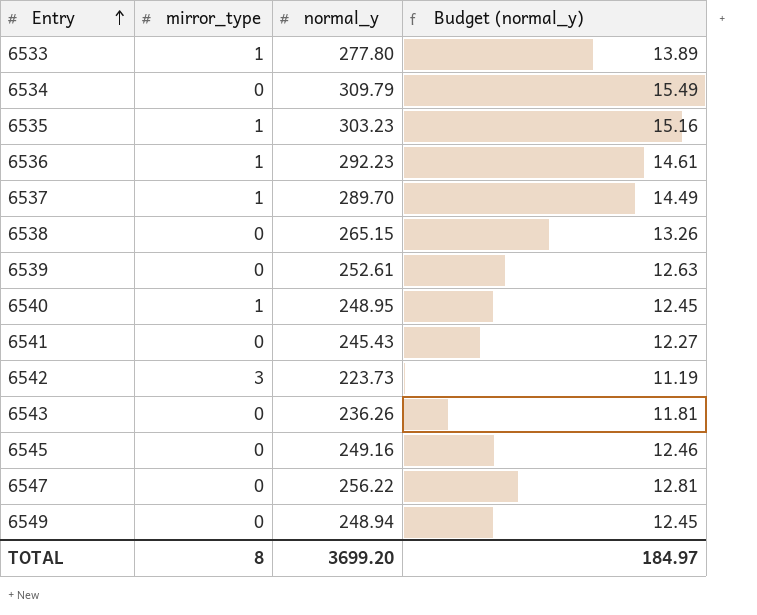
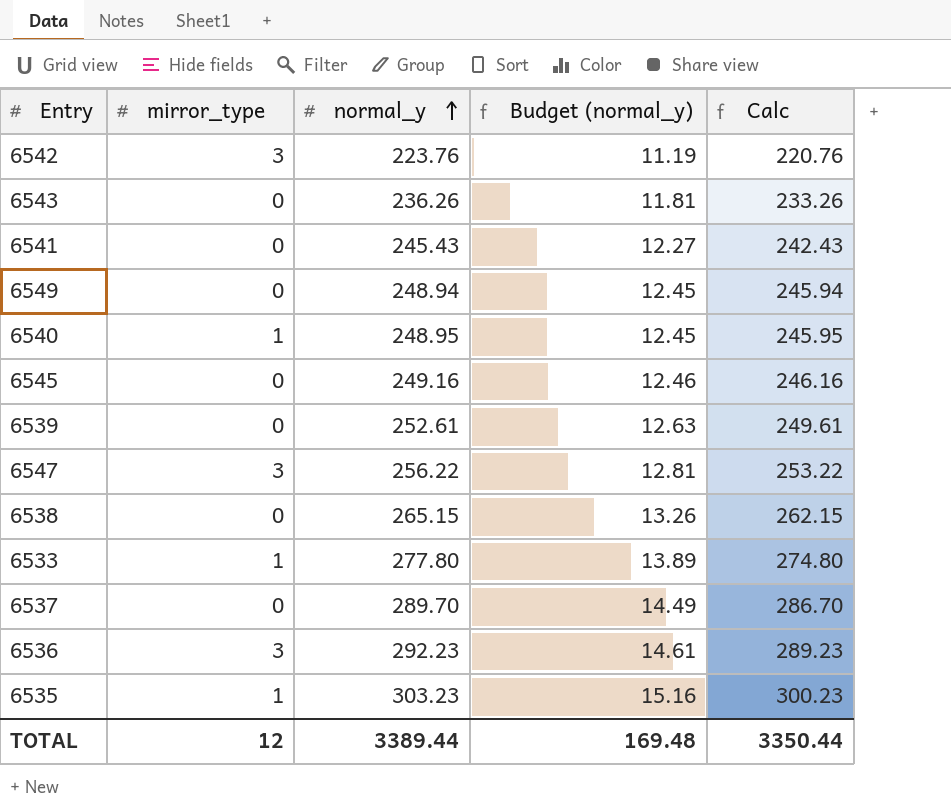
row order: Entry ascending -> normal_y ascending
column Calc | formula: none -> [normal_y] - 3
row 6534: 0 | 309.79 | 15.49 -> none
6542 | normal_y: 223.73 -> 223.76
6547 | mirror_type: 0 -> 3
6537 | mirror_type: 1 -> 0
6536 | mirror_type: 1 -> 3
TOTAL | mirror_type: 8 -> 12
TOTAL | normal_y: 3699.20 -> 3389.44
TOTAL | Budget (normal_y): 184.97 -> 169.48

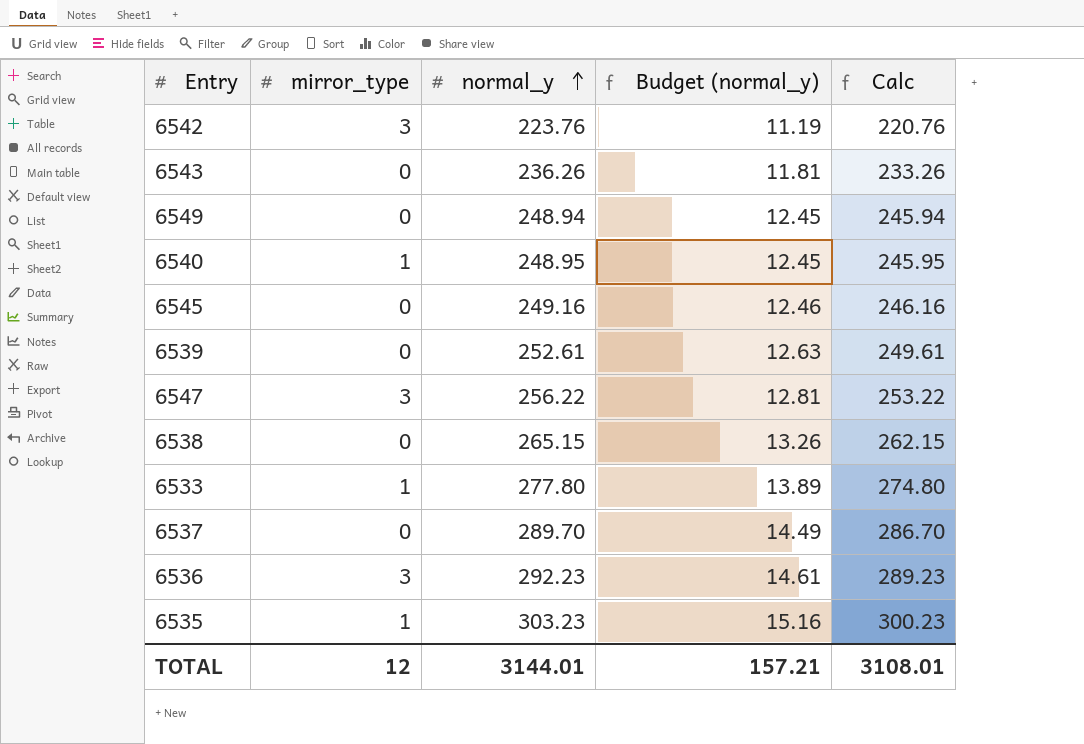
row 6541: 0 | 245.43 | 12.27 | 242.43 -> none
TOTAL | normal_y: 3389.44 -> 3144.01
TOTAL | Budget (normal_y): 169.48 -> 157.21
TOTAL | Calc: 3350.44 -> 3108.01

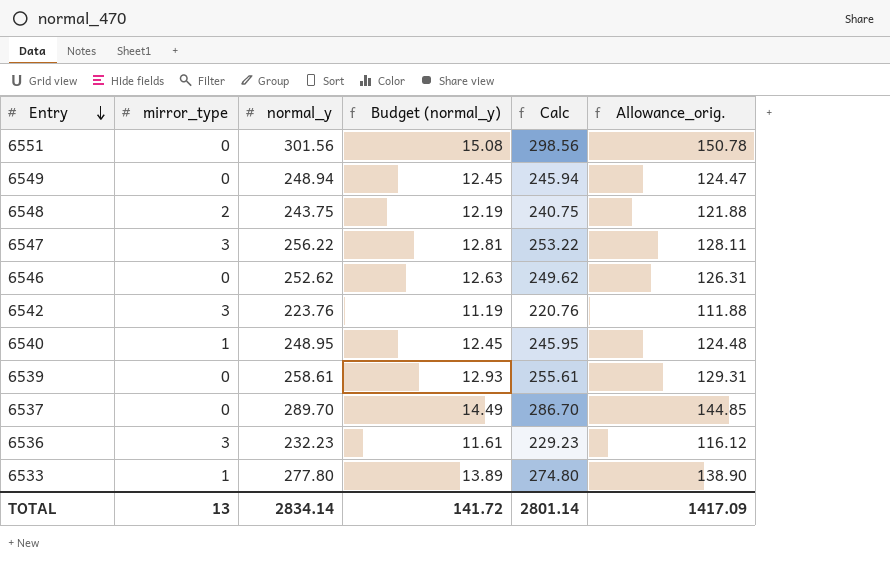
row order: normal_y ascending -> Entry descending
column Allowance_orig. | formula: none -> [normal_y] * 0.5
row 6543: 0 | 236.26 | 11.81 | 233.26 -> none
row 6545: 0 | 249.16 | 12.46 | 246.16 -> none
row 6538: 0 | 265.15 | 13.26 | 262.15 -> none
row 6535: 1 | 303.23 | 15.16 | 300.23 -> none
row 6551: none -> 0 | 301.56 | 15.08 | 298.56 | 150.78
row 6548: none -> 2 | 243.75 | 12.19 | 240.75 | 121.88
row 6546: none -> 0 | 252.62 | 12.63 | 249.62 | 126.31
6539 | normal_y: 252.61 -> 258.61
6539 | Budget (normal_y): 12.63 -> 12.93
6539 | Calc: 249.61 -> 255.61
6536 | normal_y: 292.23 -> 232.23
6536 | Budget (normal_y): 14.61 -> 11.61
6536 | Calc: 289.23 -> 229.23
TOTAL | mirror_type: 12 -> 13
TOTAL | normal_y: 3144.01 -> 2834.14
TOTAL | Budget (normal_y): 157.21 -> 141.72
TOTAL | Calc: 3108.01 -> 2801.14

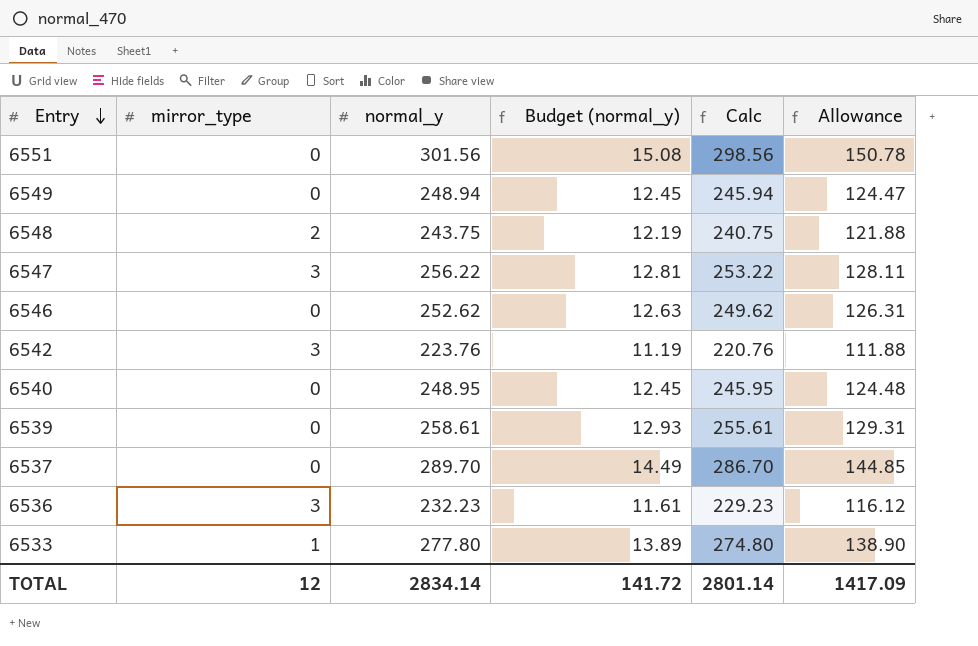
column name: Allowance_orig. -> Allowance
6540 | mirror_type: 1 -> 0
TOTAL | mirror_type: 13 -> 12

